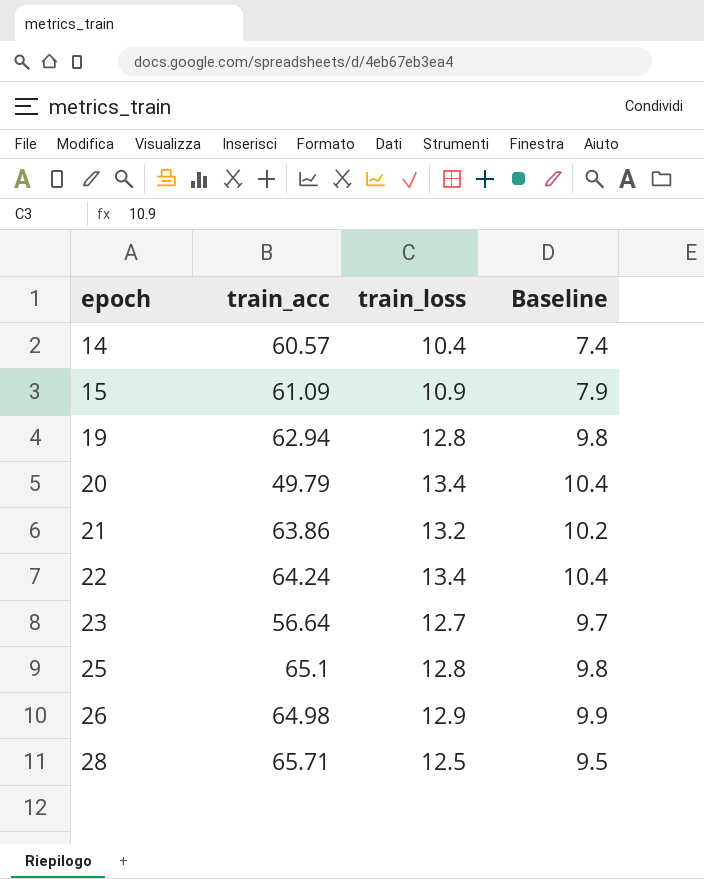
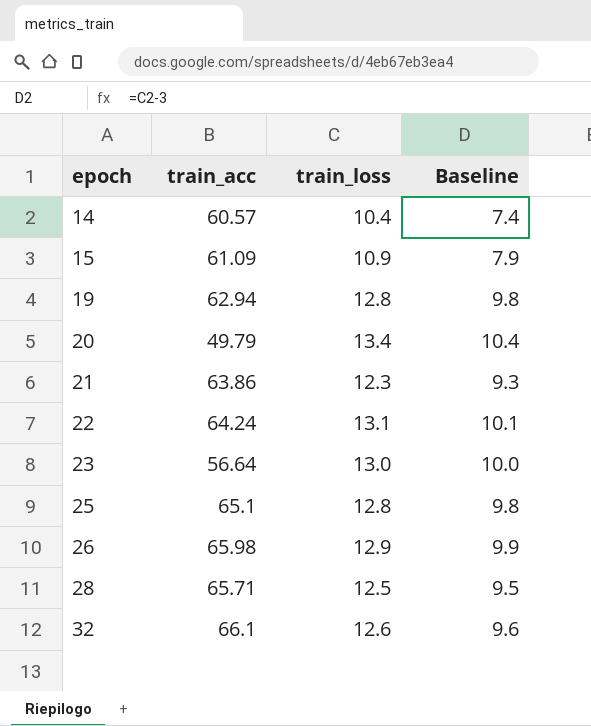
21 | train_loss: 13.2 -> 12.3
21 | Baseline: 10.2 -> 9.3
22 | train_loss: 13.4 -> 13.1
22 | Baseline: 10.4 -> 10.1
23 | train_loss: 12.7 -> 13.0
23 | Baseline: 9.7 -> 10.0
26 | train_acc: 64.98 -> 65.98
row 32: none -> 66.1 | 12.6 | 9.6

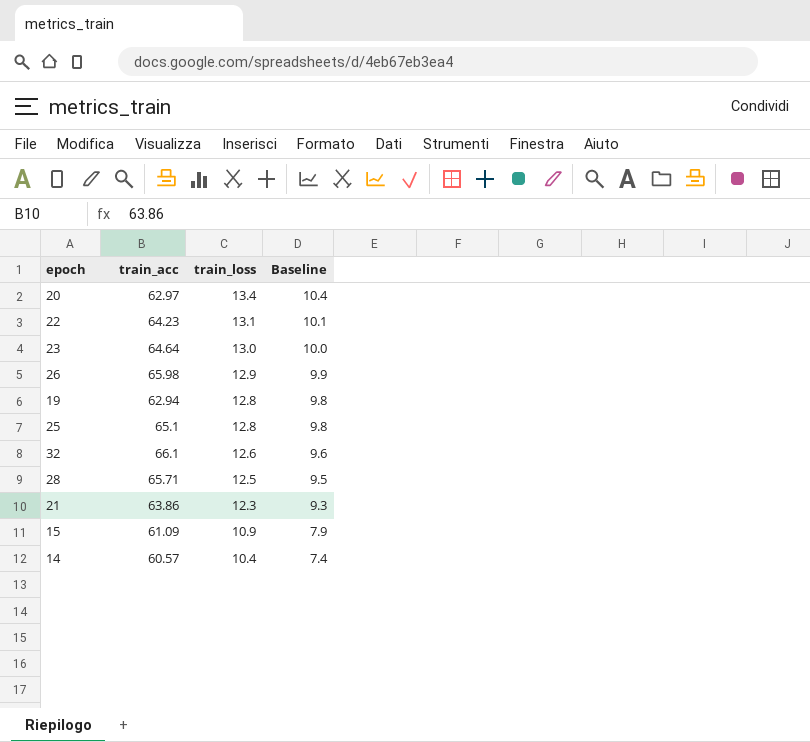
row order: epoch ascending -> train_loss descending
20 | train_acc: 49.79 -> 62.97
22 | train_acc: 64.24 -> 64.23
23 | train_acc: 56.64 -> 64.64

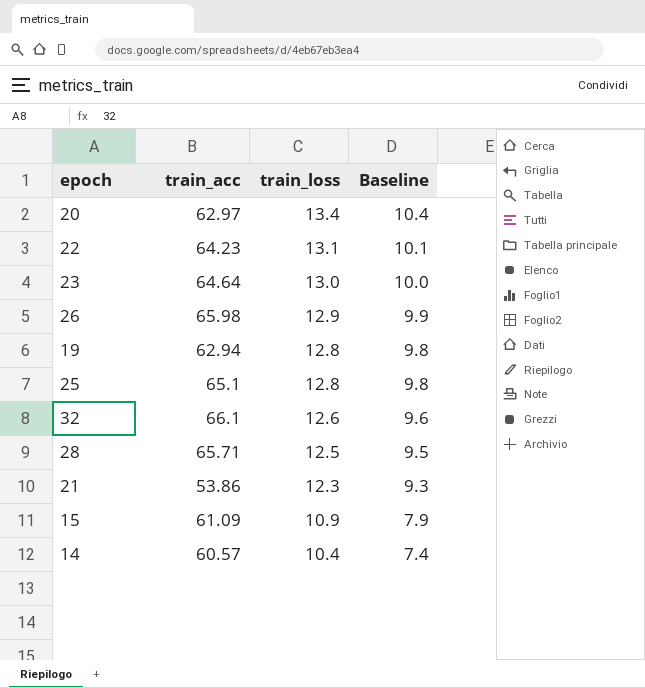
21 | train_acc: 63.86 -> 53.86

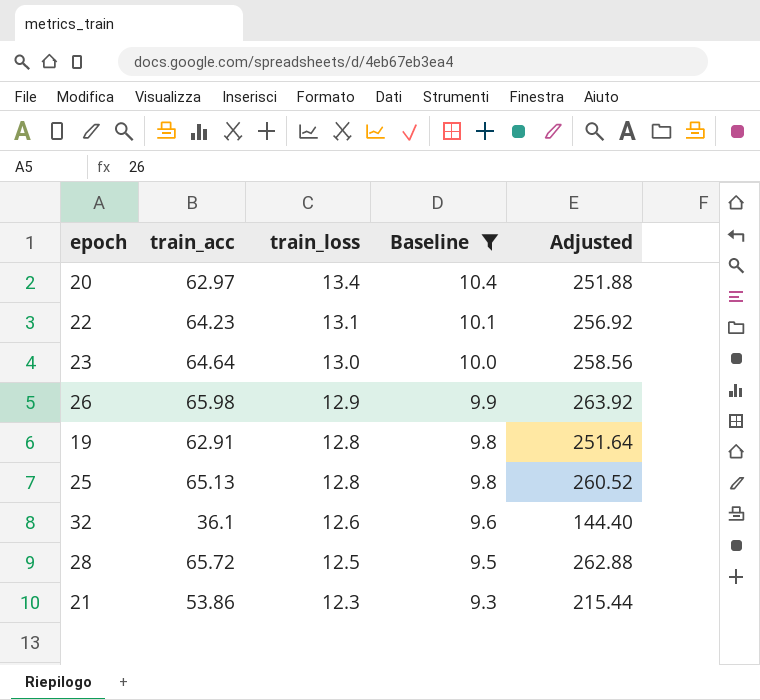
filter: none -> Baseline >= 9.3
column Adjusted | formula: none -> [train_acc] * 4
19 | train_acc: 62.94 -> 62.91
25 | train_acc: 65.1 -> 65.13
32 | train_acc: 66.1 -> 36.1
28 | train_acc: 65.71 -> 65.72

